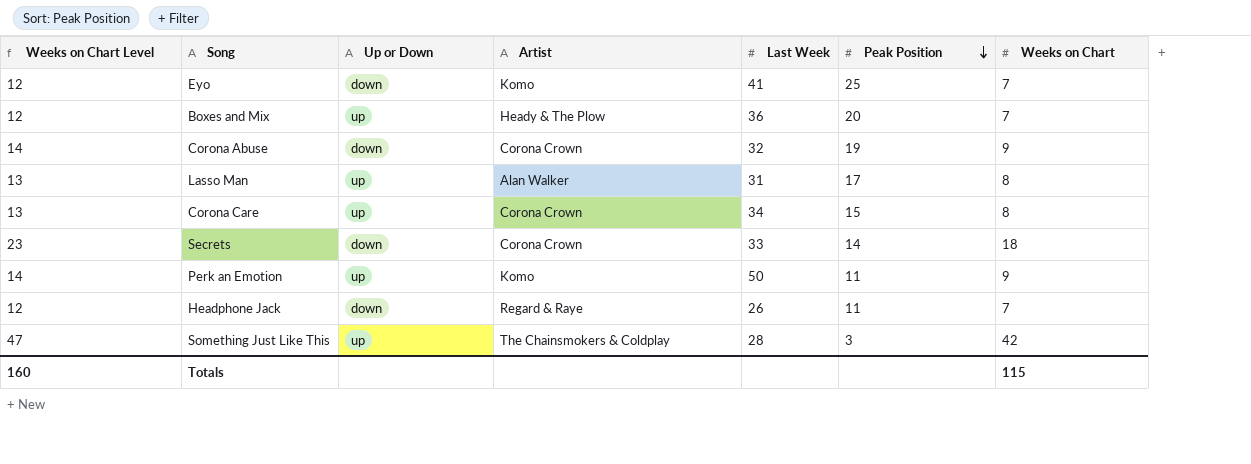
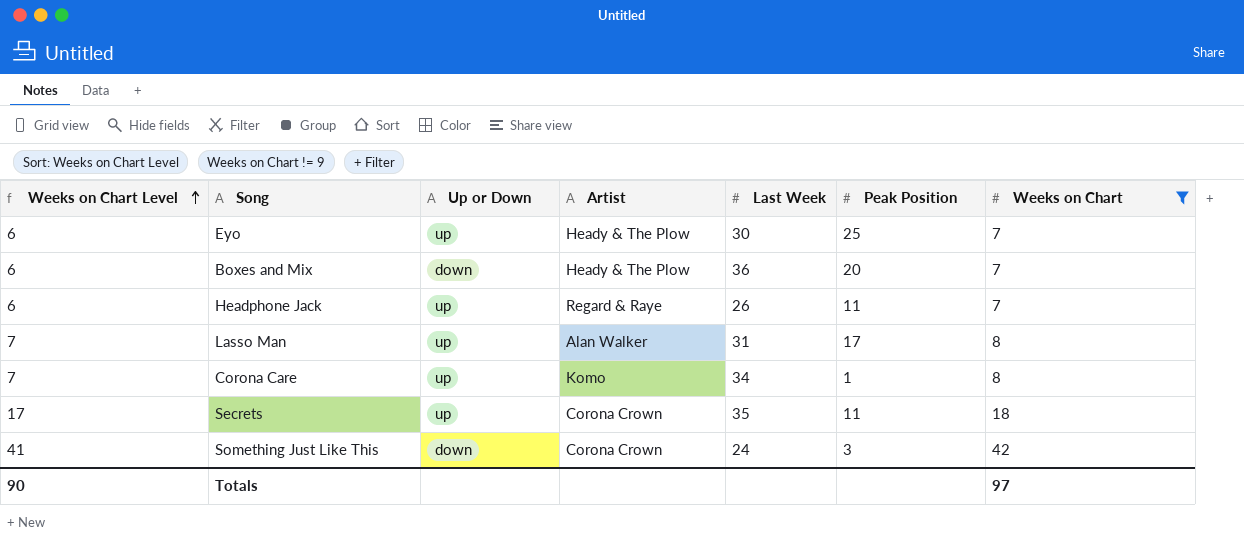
filter: none -> Weeks on Chart != 9
row order: Peak Position descending -> Weeks on Chart Level ascending
column Weeks on Chart Level | formula: [Weeks on Chart] + 5 -> [Weeks on Chart] - 1
Eyo | Up or Down: down -> up
Eyo | Artist: Komo -> Heady & The Plow
Eyo | Last Week: 41 -> 30
Boxes and Mix | Up or Down: up -> down
Headphone Jack | Up or Down: down -> up
Corona Care | Artist: Corona Crown -> Komo
Corona Care | Peak Position: 15 -> 1
Secrets | Up or Down: down -> up
Secrets | Last Week: 33 -> 35
Secrets | Peak Position: 14 -> 11
Something Just Like This | Up or Down: up -> down
Something Just Like This | Artist: The Chainsmokers & Coldplay -> Corona Crown
Something Just Like This | Last Week: 28 -> 24
Totals | Weeks on Chart Level: 160 -> 90
Totals | Weeks on Chart: 115 -> 97

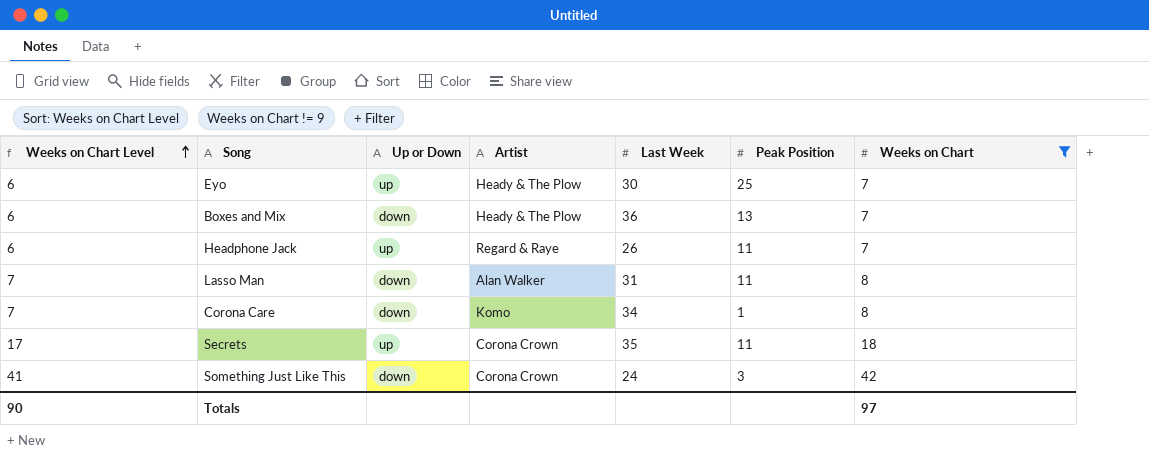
Boxes and Mix | Peak Position: 20 -> 13
Lasso Man | Up or Down: up -> down
Lasso Man | Peak Position: 17 -> 11
Corona Care | Up or Down: up -> down

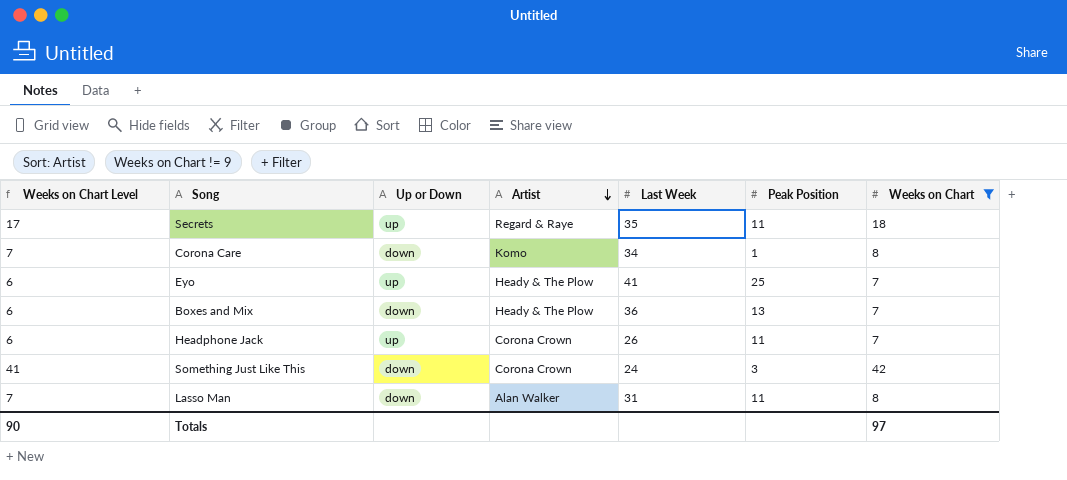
row order: Weeks on Chart Level ascending -> Artist descending
Secrets | Artist: Corona Crown -> Regard & Raye
Eyo | Last Week: 30 -> 41
Headphone Jack | Artist: Regard & Raye -> Corona Crown

